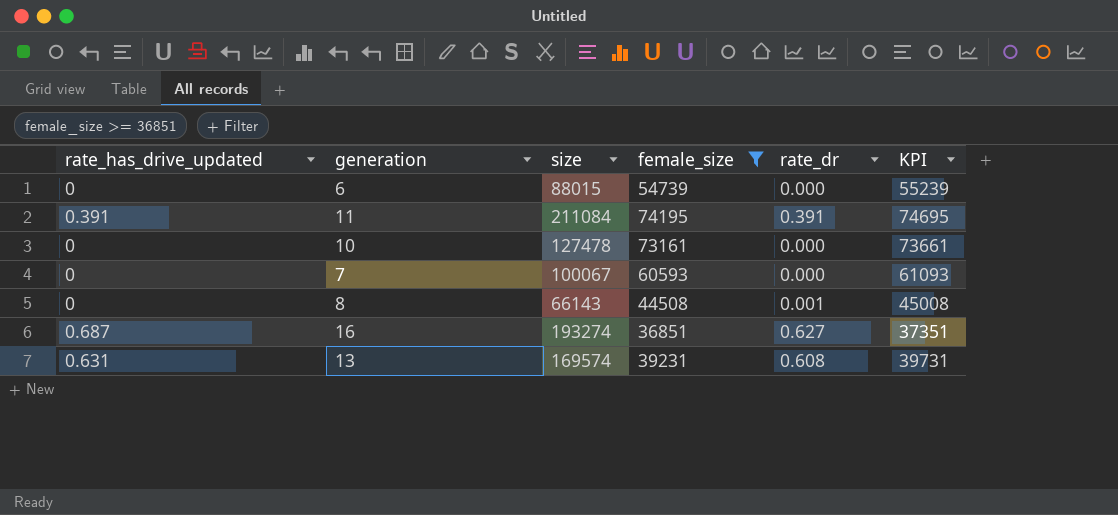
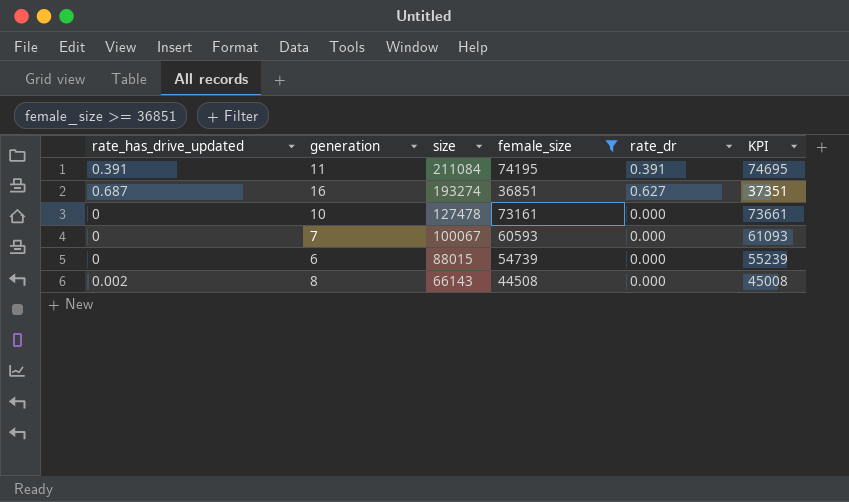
row order: none -> size descending
row 13: 0.631 | 169574 | 39231 | 0.608 | 39731 -> none
8 | rate_has_drive_updated: 0 -> 0.002
8 | rate_dr: 0.001 -> 0.000

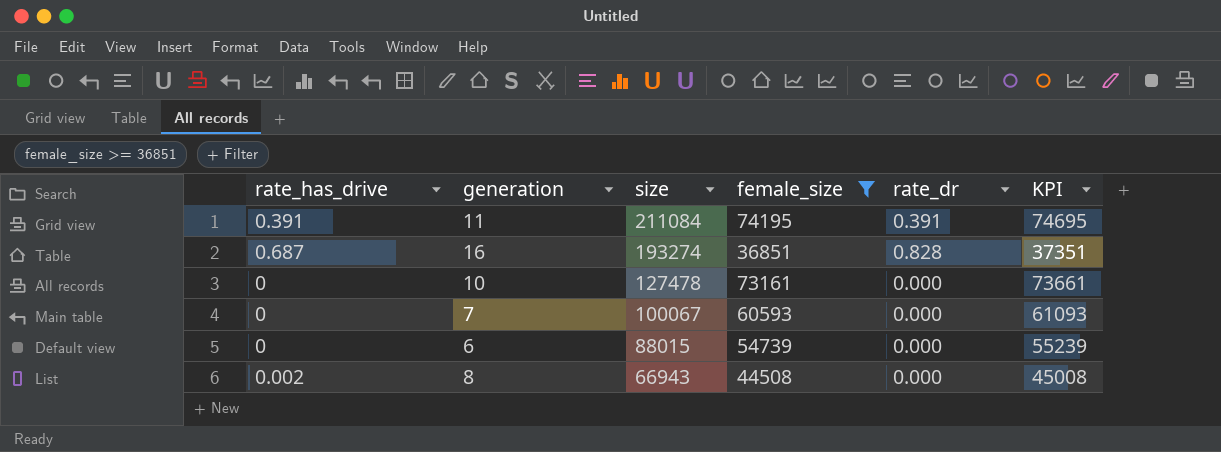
column name: rate_has_drive_updated -> rate_has_drive
16 | rate_dr: 0.627 -> 0.828
8 | size: 66143 -> 66943

